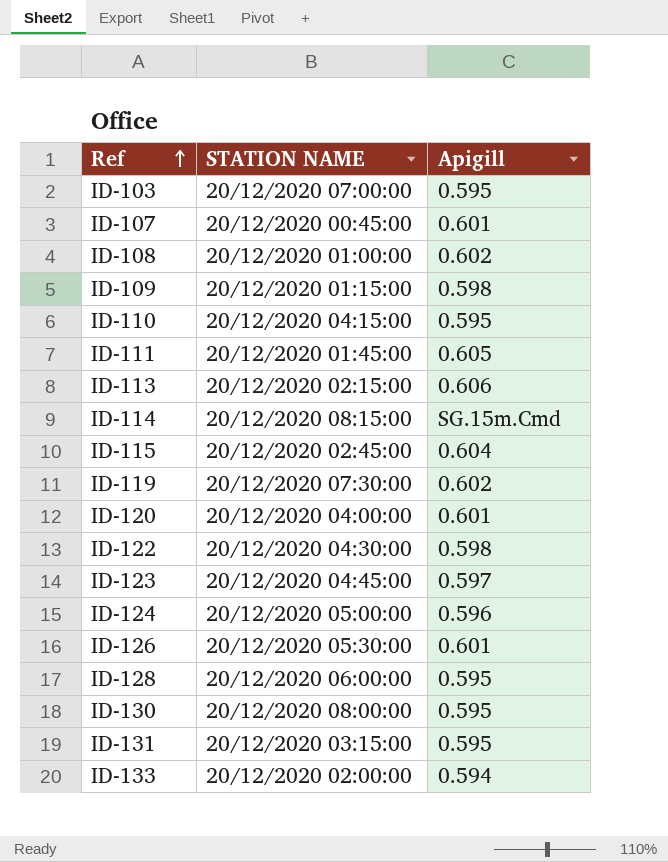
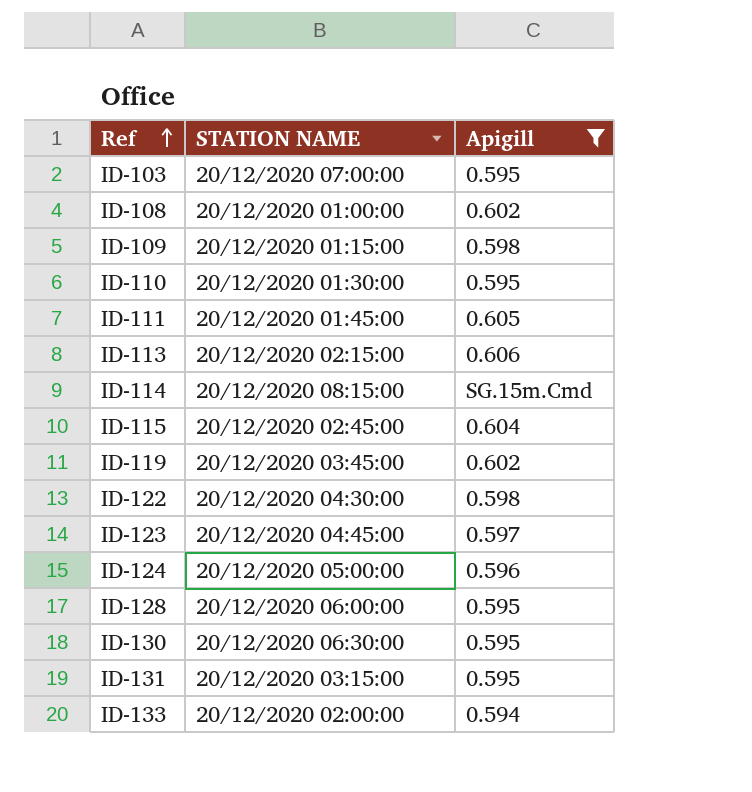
filter: none -> Apigill != 0.601
ID-110 | STATION NAME: 20/12/2020 04:15:00 -> 20/12/2020 01:30:00
ID-119 | STATION NAME: 20/12/2020 07:30:00 -> 20/12/2020 03:45:00
ID-130 | STATION NAME: 20/12/2020 08:00:00 -> 20/12/2020 06:30:00

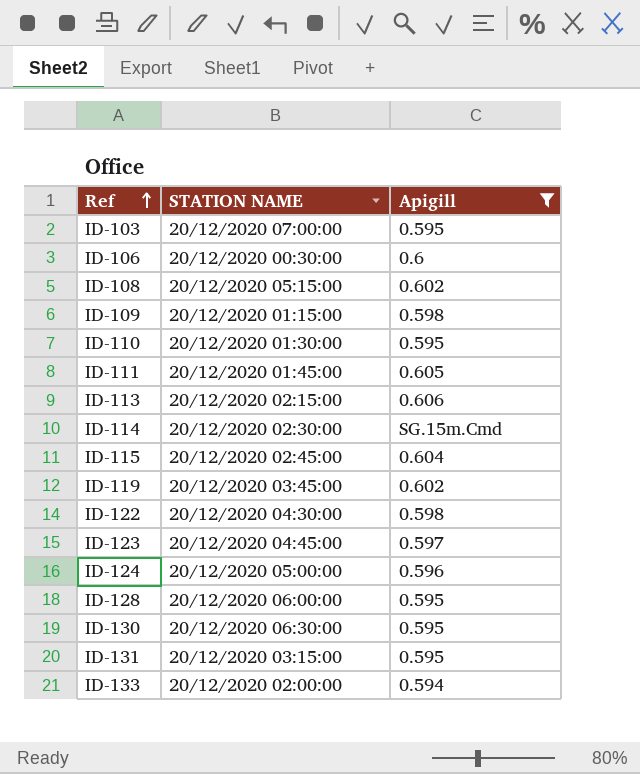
row ID-106: none -> 20/12/2020 00:30:00 | 0.6
ID-108 | STATION NAME: 20/12/2020 01:00:00 -> 20/12/2020 05:15:00
ID-114 | STATION NAME: 20/12/2020 08:15:00 -> 20/12/2020 02:30:00

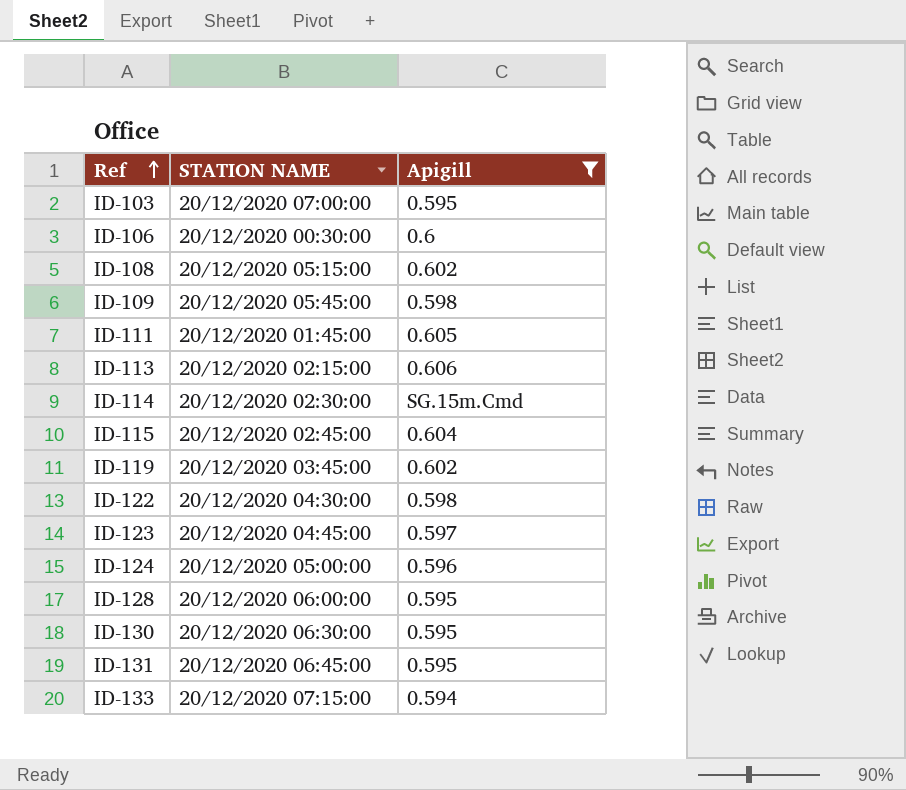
row ID-110: 20/12/2020 01:30:00 | 0.595 -> none
ID-109 | STATION NAME: 20/12/2020 01:15:00 -> 20/12/2020 05:45:00
ID-131 | STATION NAME: 20/12/2020 03:15:00 -> 20/12/2020 06:45:00
ID-133 | STATION NAME: 20/12/2020 02:00:00 -> 20/12/2020 07:15:00

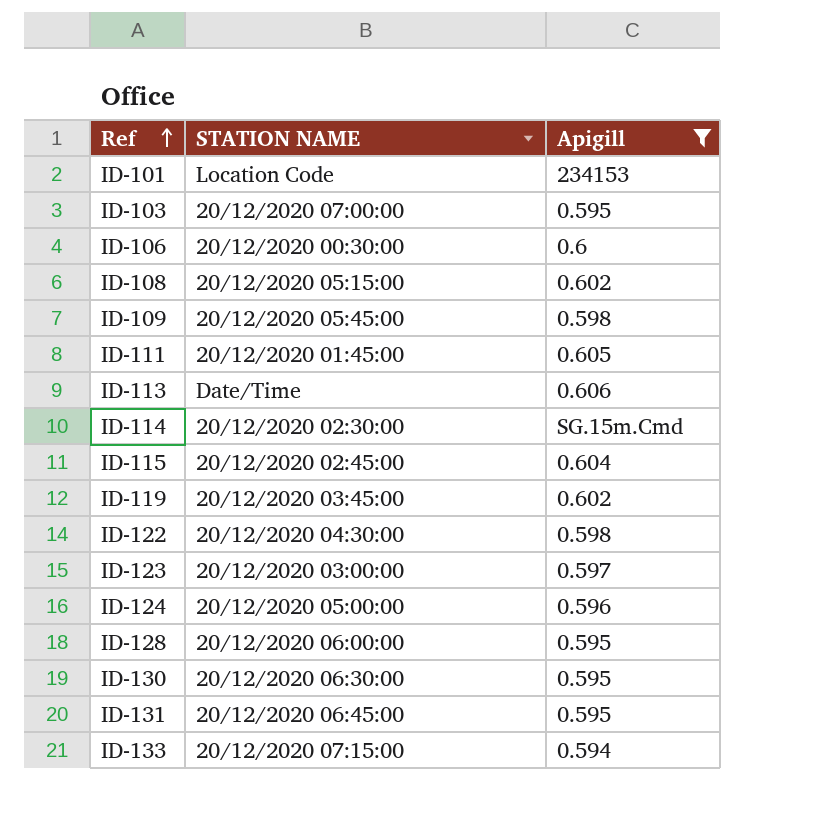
row ID-101: none -> Location Code | 234153
ID-113 | STATION NAME: 20/12/2020 02:15:00 -> Date/Time
ID-123 | STATION NAME: 20/12/2020 04:45:00 -> 20/12/2020 03:00:00

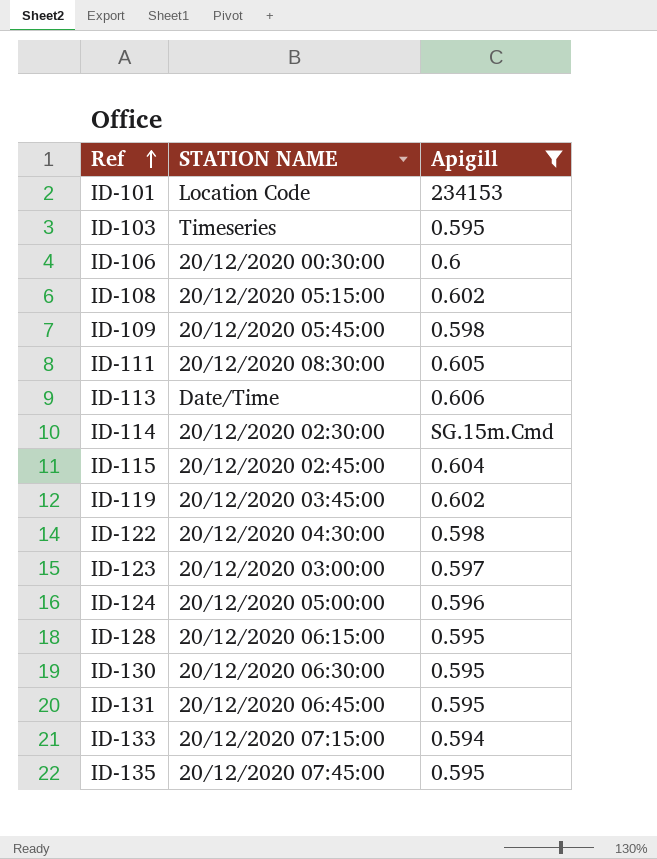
ID-103 | STATION NAME: 20/12/2020 07:00:00 -> Timeseries
ID-111 | STATION NAME: 20/12/2020 01:45:00 -> 20/12/2020 08:30:00
ID-128 | STATION NAME: 20/12/2020 06:00:00 -> 20/12/2020 06:15:00
row ID-135: none -> 20/12/2020 07:45:00 | 0.595

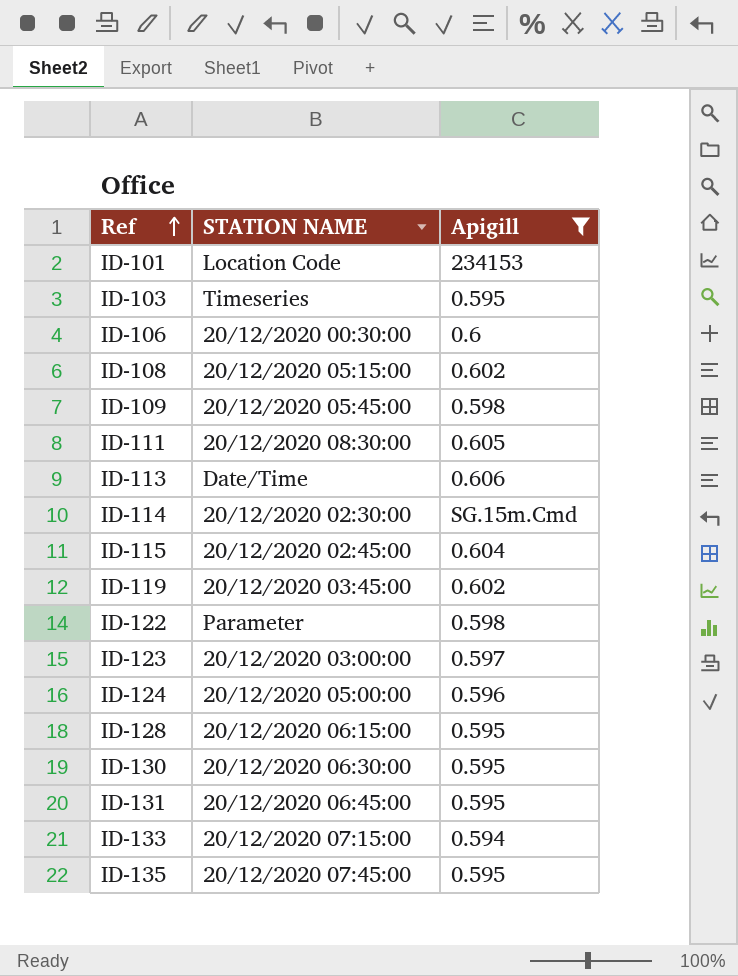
ID-122 | STATION NAME: 20/12/2020 04:30:00 -> Parameter

